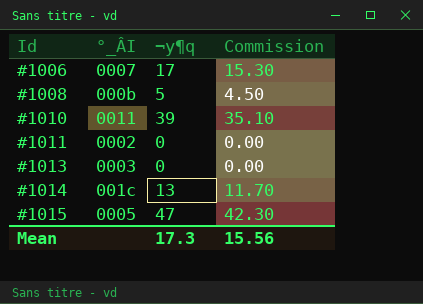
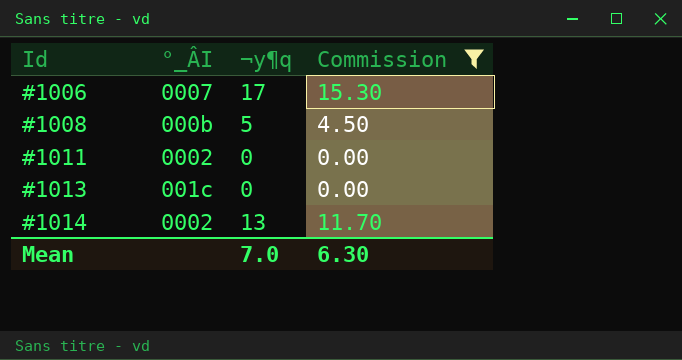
filter: none -> Commission <= 15.30
#1013 | °_ÂI: 0003 -> 001c
#1014 | °_ÂI: 001c -> 0002
Mean | ¬y¶q: 17.3 -> 7.0
Mean | Commission: 15.56 -> 6.30

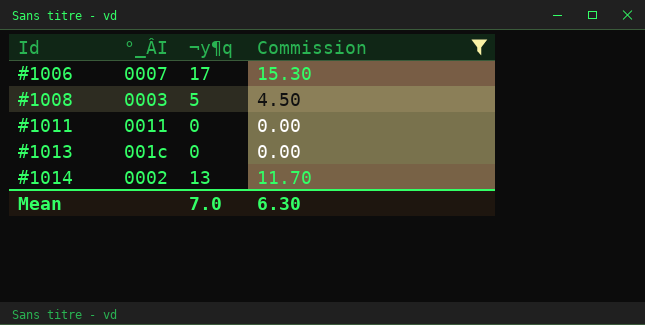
#1008 | °_ÂI: 000b -> 0003
#1011 | °_ÂI: 0002 -> 0011

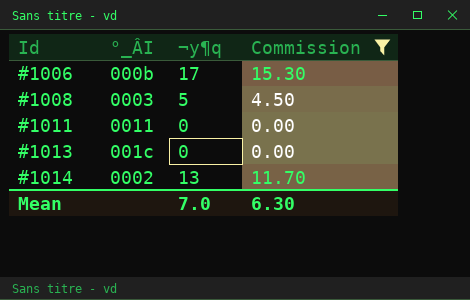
#1006 | °_ÂI: 0007 -> 000b

